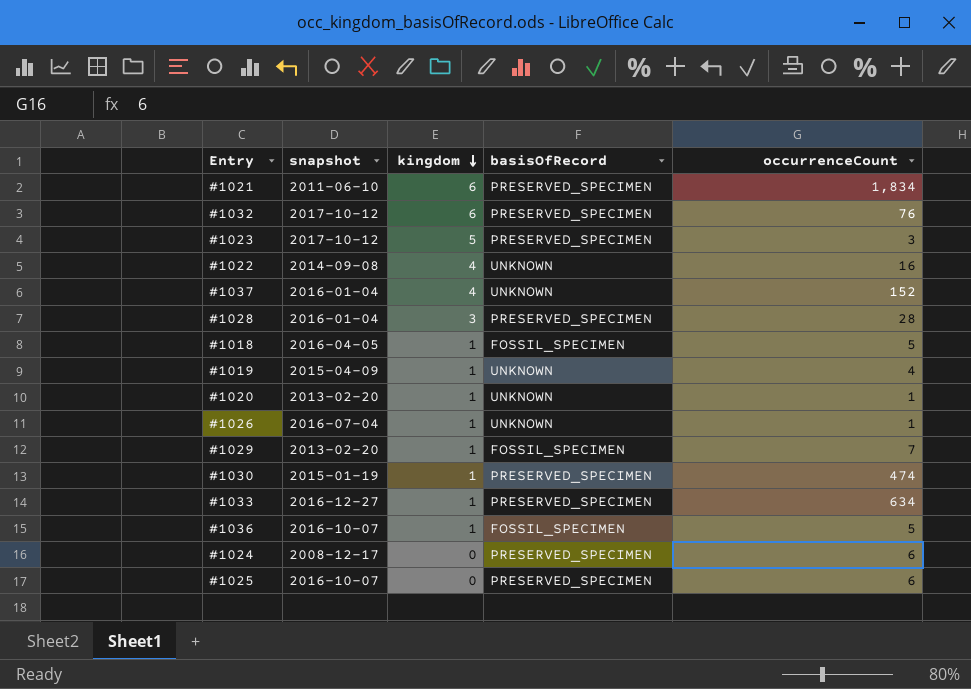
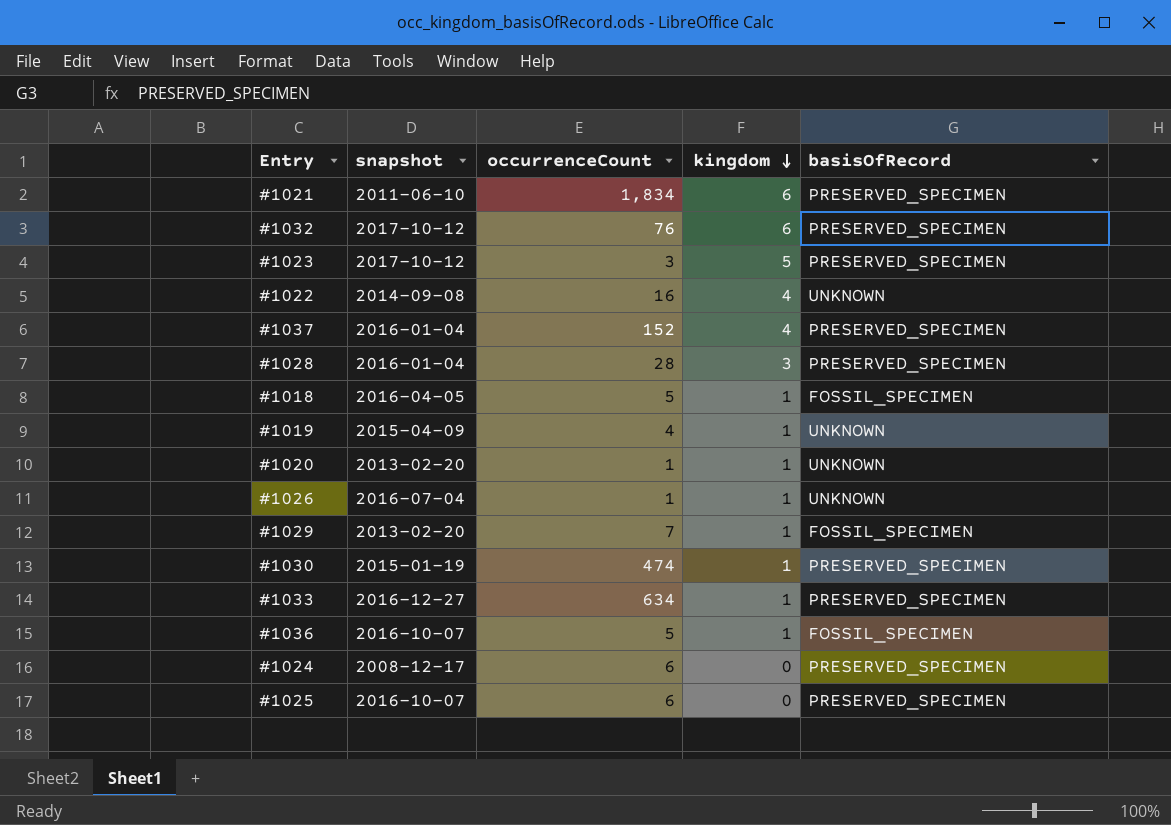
column occurrenceCount | position: 5 -> 3
#1037 | basisOfRecord: UNKNOWN -> PRESERVED_SPECIMEN

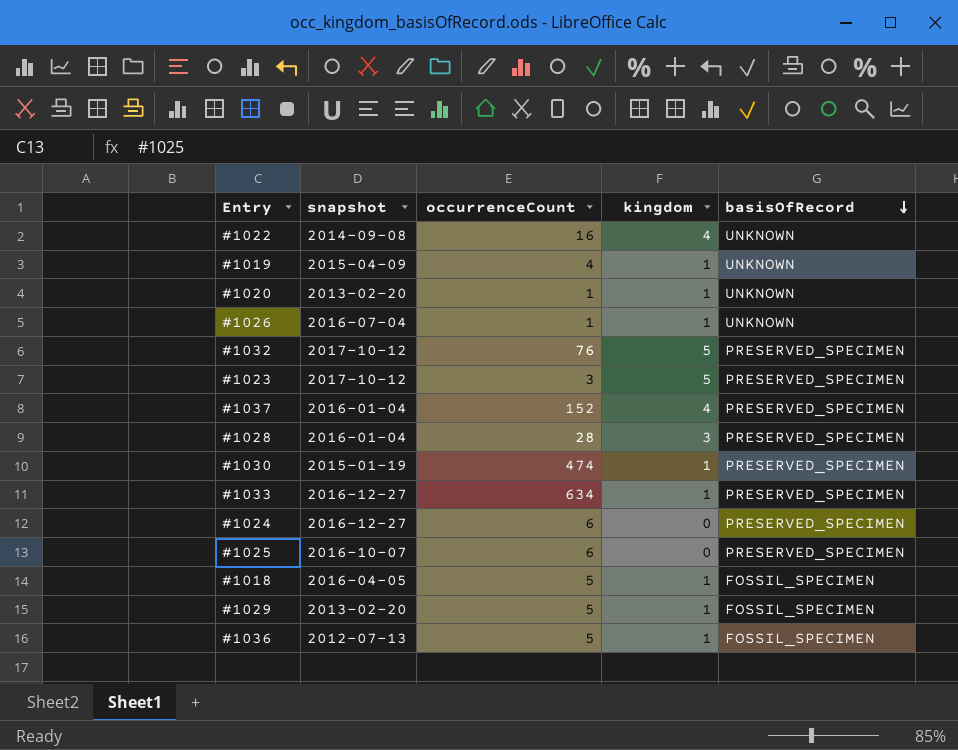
row order: kingdom descending -> basisOfRecord descending
row #1021: 2011-06-10 | 1,834 | 6 | PRESERVED_SPECIMEN -> none
#1032 | kingdom: 6 -> 5
#1024 | snapshot: 2008-12-17 -> 2016-12-27
#1029 | occurrenceCount: 7 -> 5
#1036 | snapshot: 2016-10-07 -> 2012-07-13

